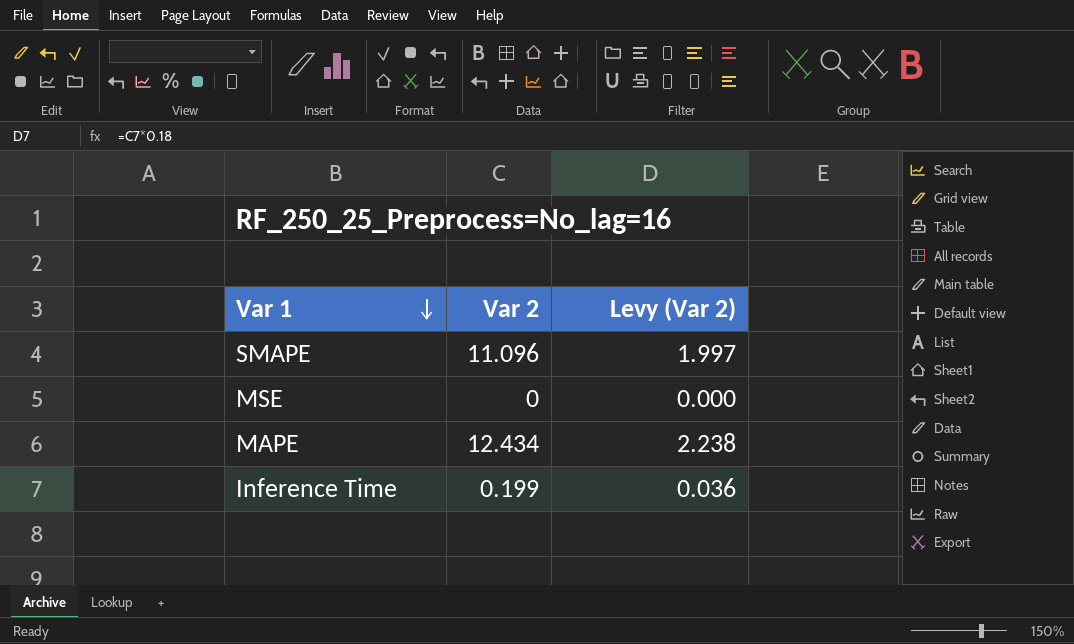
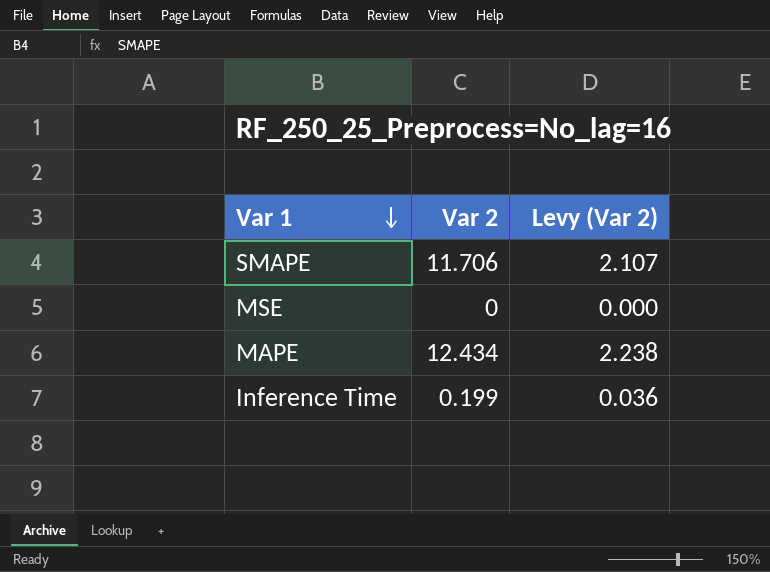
SMAPE | Var 2: 11.096 -> 11.706
SMAPE | Levy (Var 2): 1.997 -> 2.107

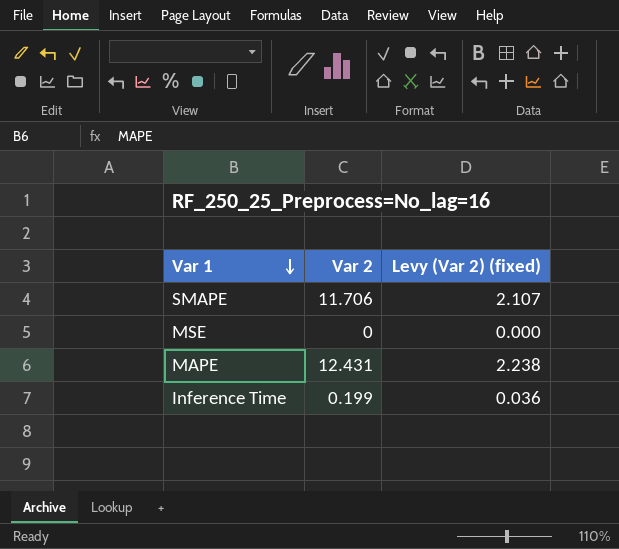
column name: Levy (Var 2) -> Levy (Var 2) (fixed)
MAPE | Var 2: 12.434 -> 12.431

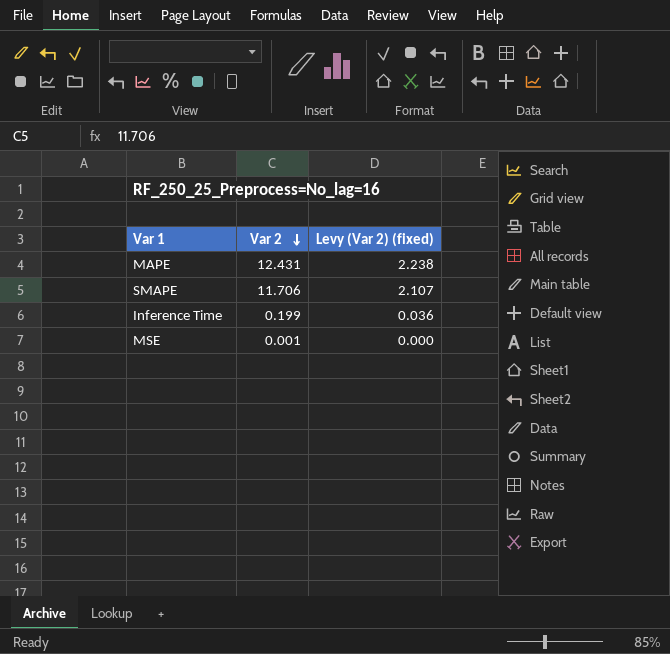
row order: Var 1 descending -> Var 2 descending
MSE | Var 2: 0 -> 0.001

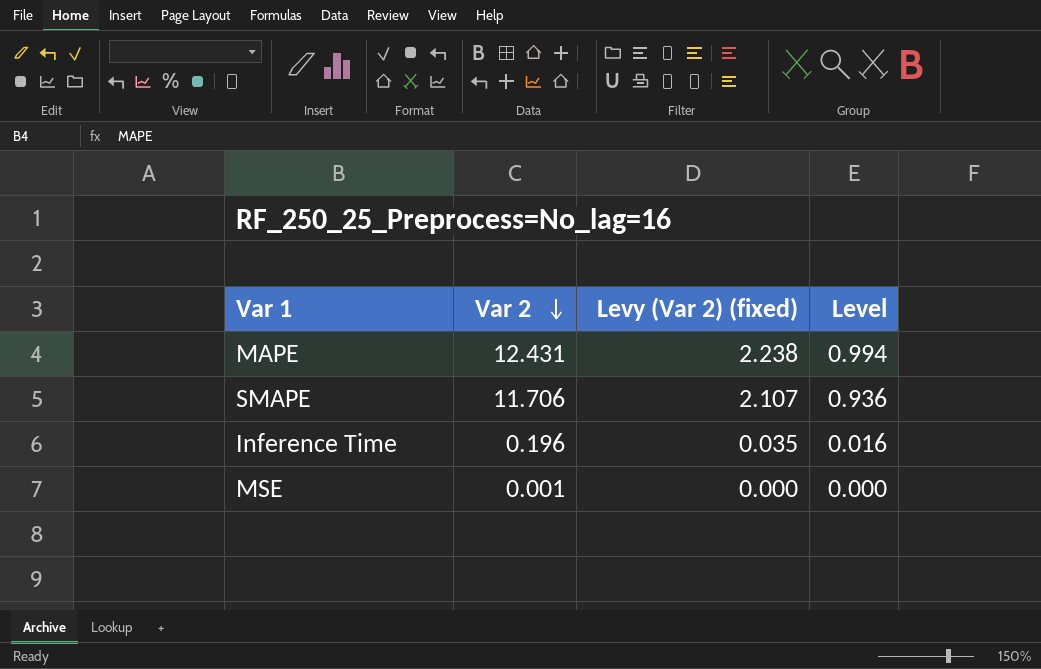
column Level | formula: none -> [Var 2] * 0.08
Inference Time | Var 2: 0.199 -> 0.196
Inference Time | Levy (Var 2) (fixed): 0.036 -> 0.035

